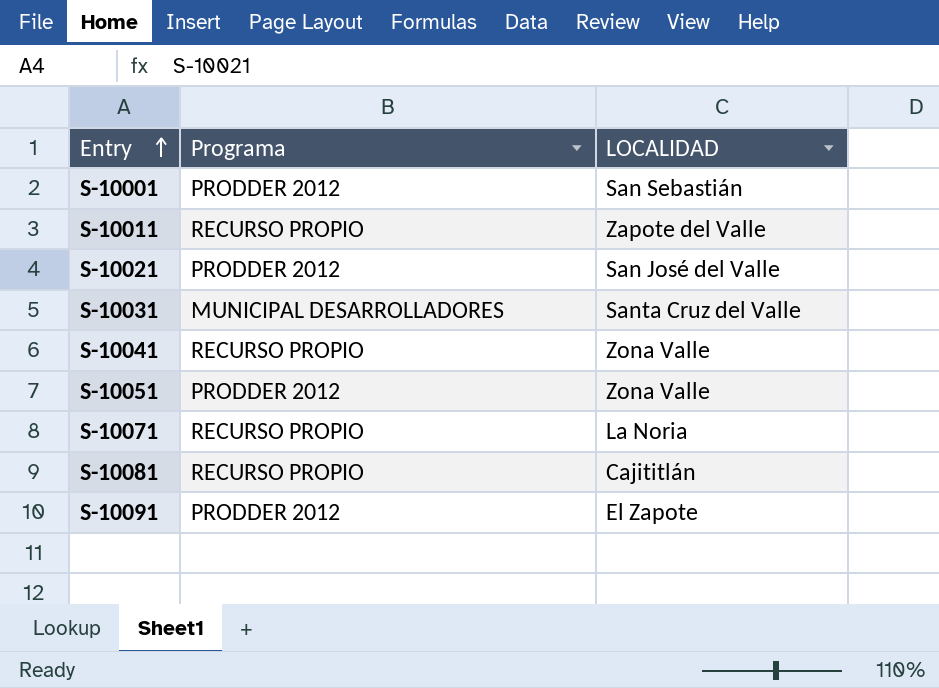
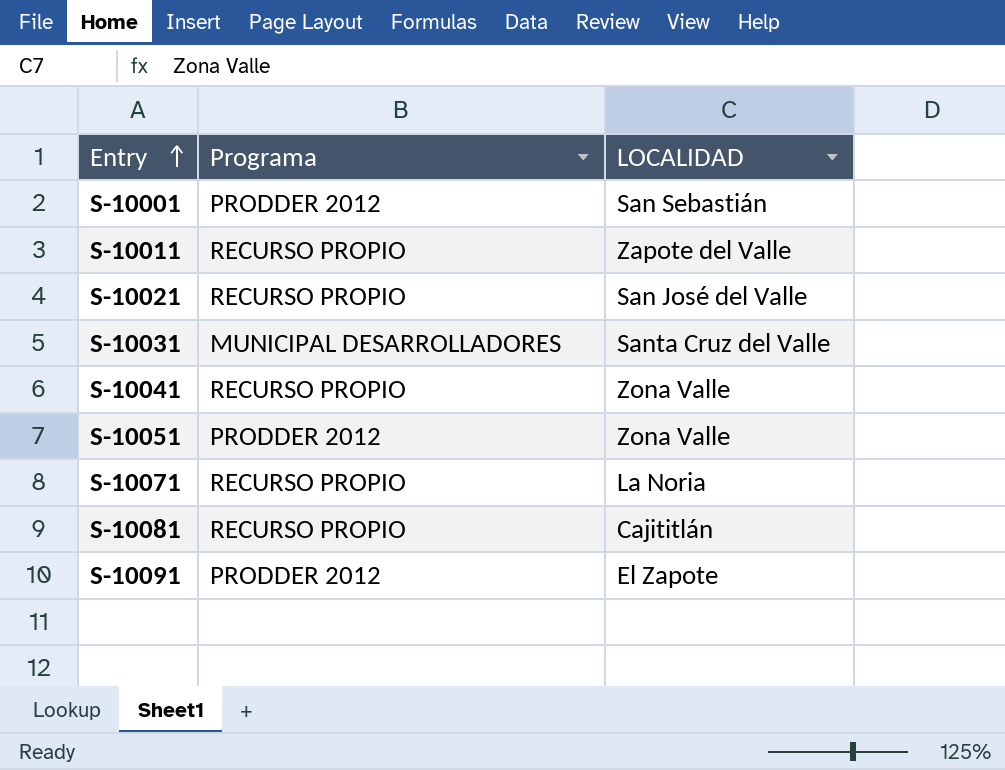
S-10021 | Programa: PRODDER 2012 -> RECURSO PROPIO

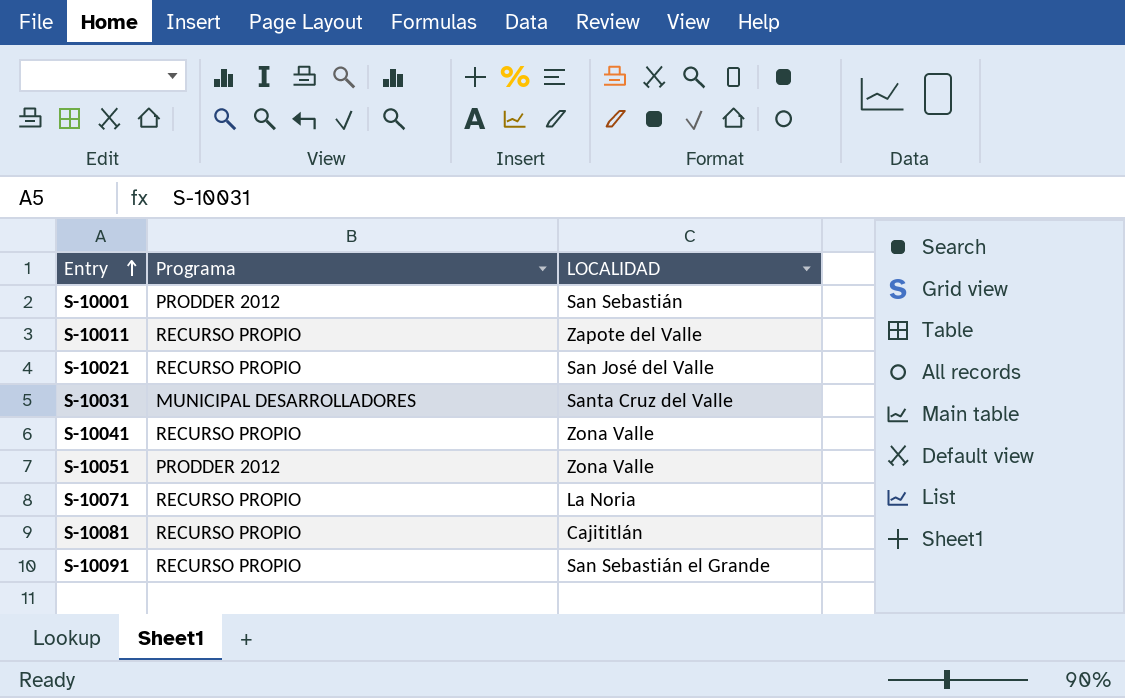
S-10091 | Programa: PRODDER 2012 -> RECURSO PROPIO
S-10091 | LOCALIDAD: El Zapote -> San Sebastián el Grande

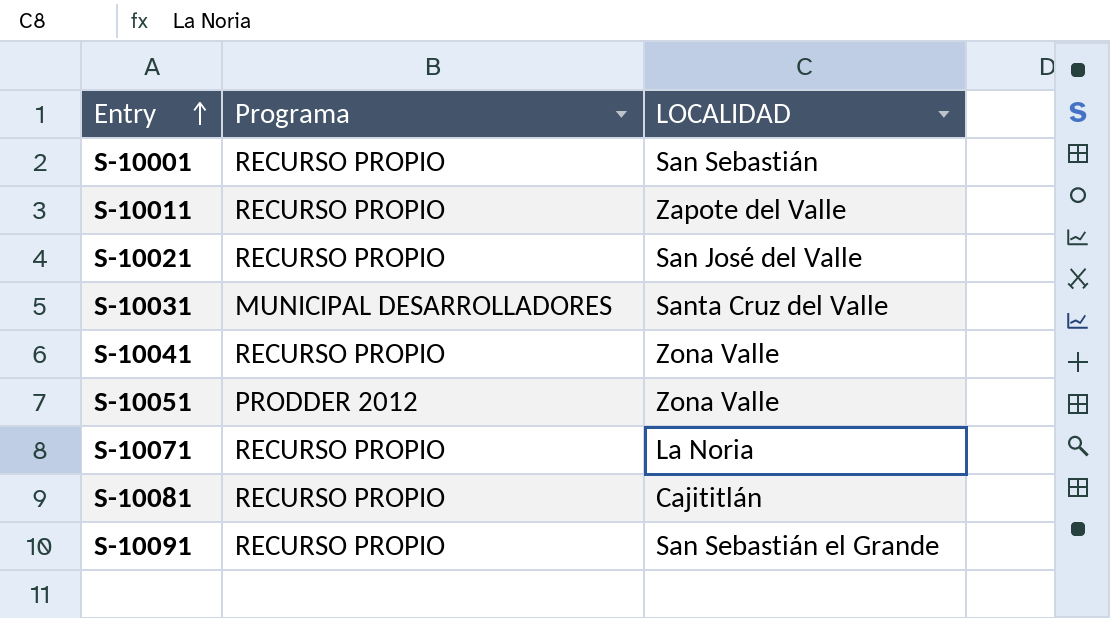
S-10001 | Programa: PRODDER 2012 -> RECURSO PROPIO

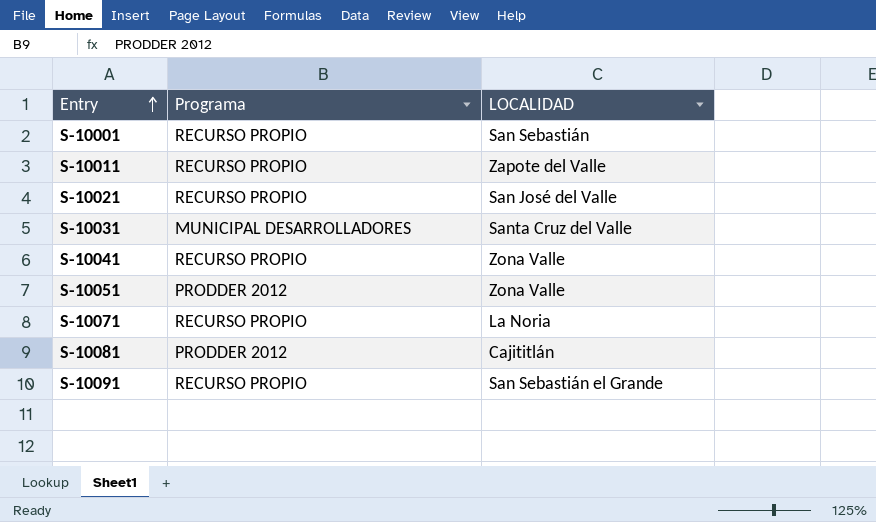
S-10081 | Programa: RECURSO PROPIO -> PRODDER 2012

